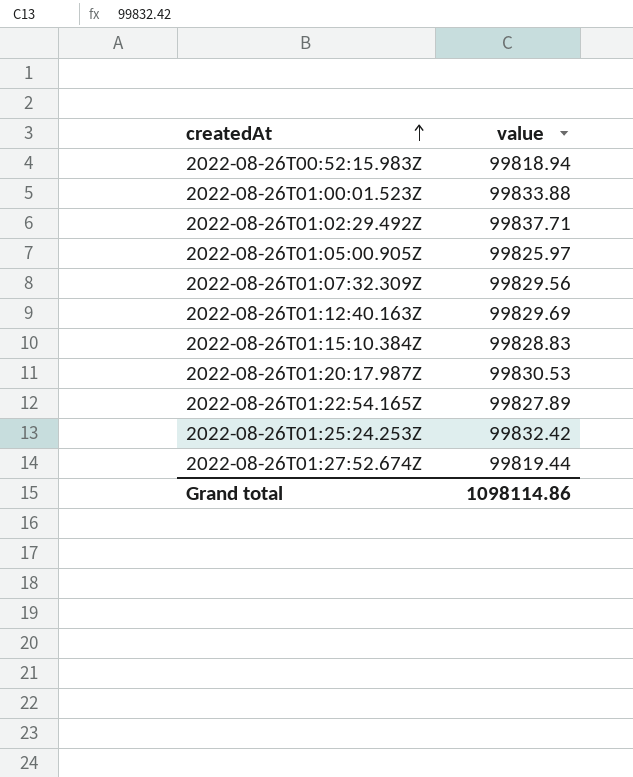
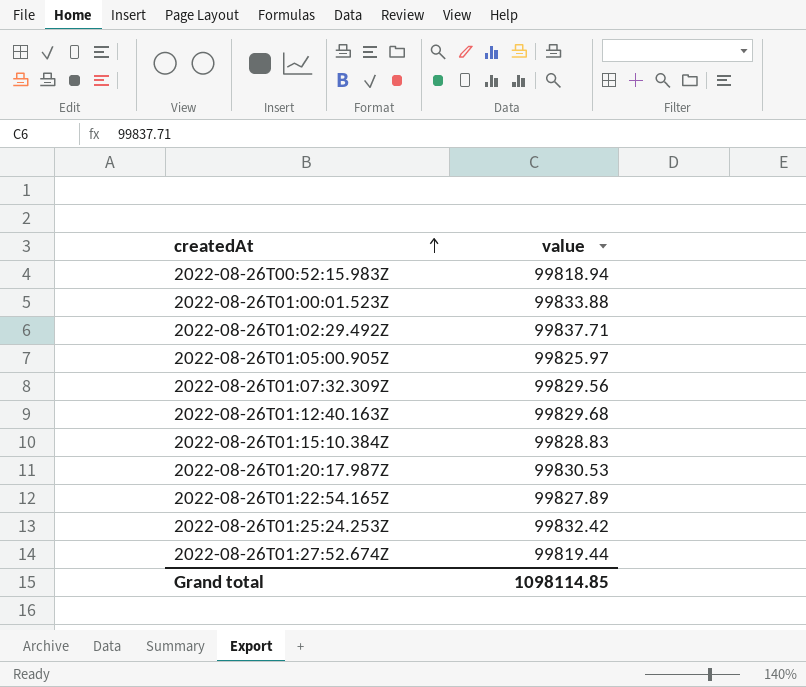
2022-08-26T01:12:40.163Z | value: 99829.69 -> 99829.68
Grand total | value: 1098114.86 -> 1098114.85

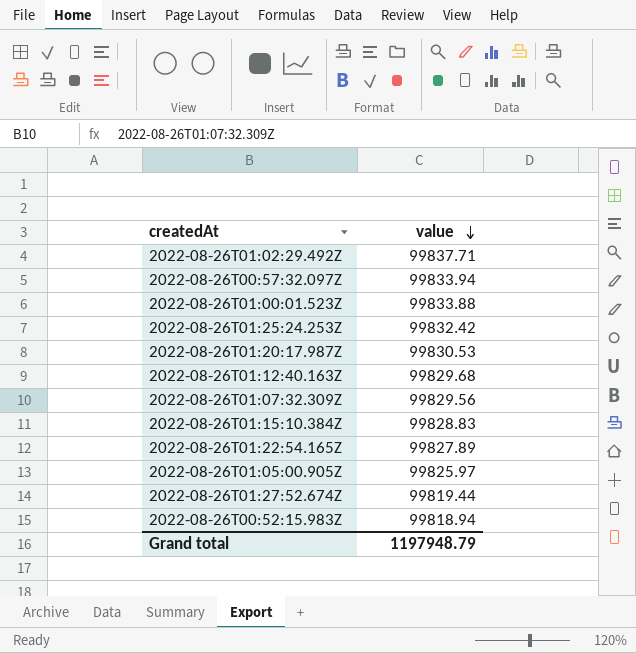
row order: createdAt ascending -> value descending
row 2022-08-26T00:57:32.097Z: none -> 99833.94
Grand total | value: 1098114.85 -> 1197948.79

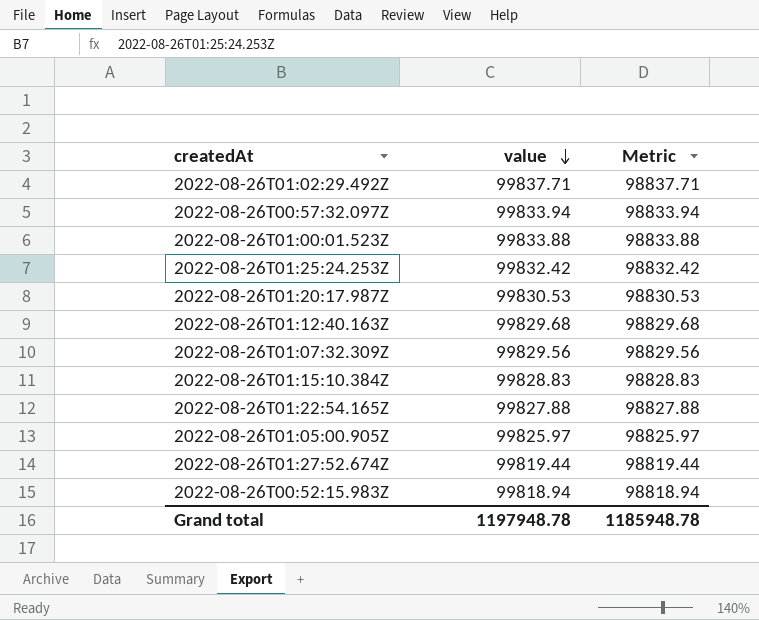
column Metric | formula: none -> [value] - 1000
2022-08-26T01:22:54.165Z | value: 99827.89 -> 99827.88
Grand total | value: 1197948.79 -> 1197948.78

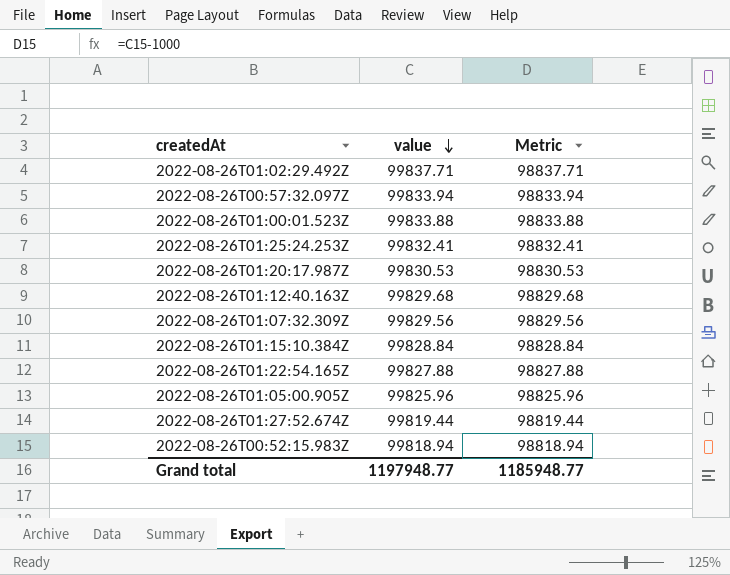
2022-08-26T01:25:24.253Z | value: 99832.42 -> 99832.41
2022-08-26T01:25:24.253Z | Metric: 98832.42 -> 98832.41
2022-08-26T01:15:10.384Z | value: 99828.83 -> 99828.84
2022-08-26T01:15:10.384Z | Metric: 98828.83 -> 98828.84
2022-08-26T01:05:00.905Z | value: 99825.97 -> 99825.96
2022-08-26T01:05:00.905Z | Metric: 98825.97 -> 98825.96
Grand total | value: 1197948.78 -> 1197948.77
Grand total | Metric: 1185948.78 -> 1185948.77

